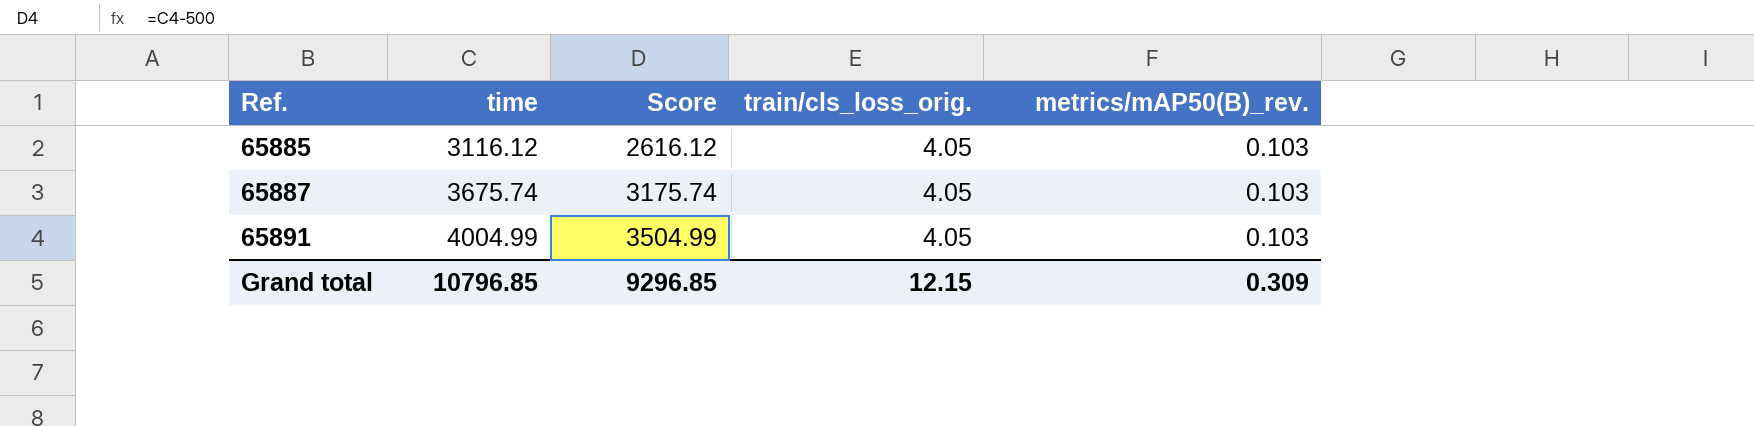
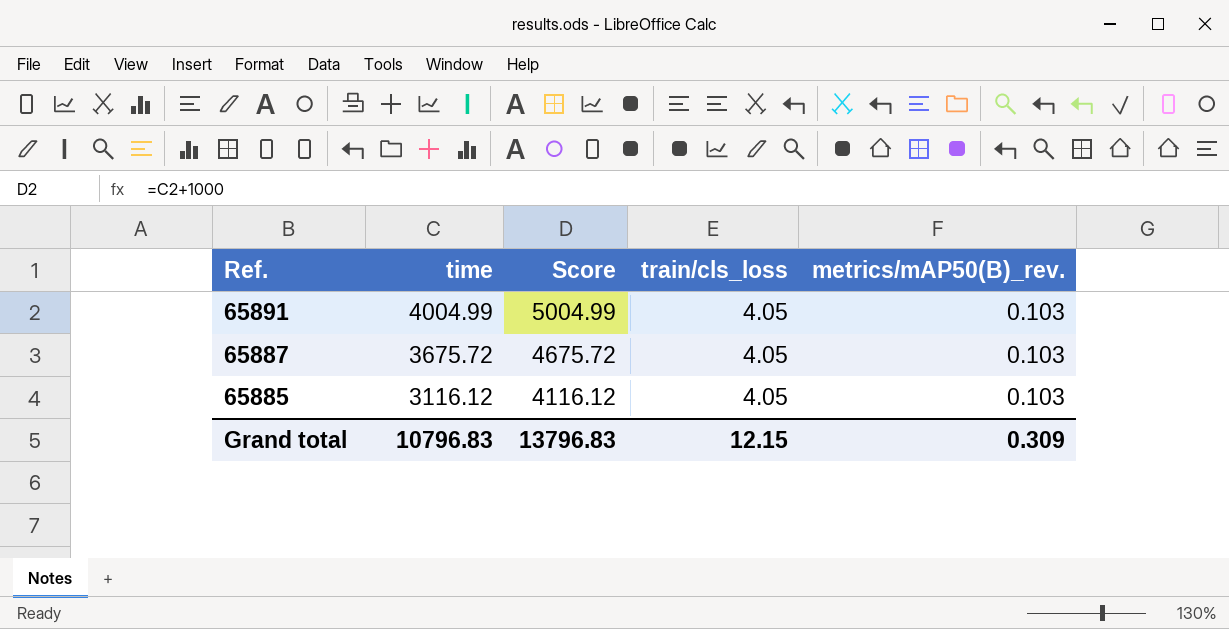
row order: Ref. ascending -> Ref. descending
column Score | formula: [time] - 500 -> [time] + 1000
column name: train/cls_loss_orig. -> train/cls_loss
65887 | time: 3675.74 -> 3675.72
Grand total | time: 10796.85 -> 10796.83
Grand total | Score: 9296.85 -> 13796.83

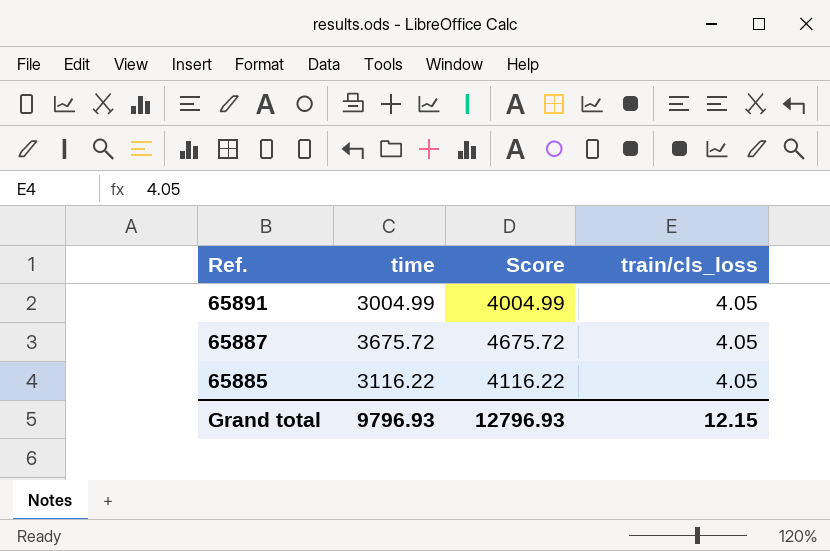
column metrics/mAP50(B)_rev. | position: 5 -> none
65891 | time: 4004.99 -> 3004.99
65891 | Score: 5004.99 -> 4004.99
65885 | time: 3116.12 -> 3116.22
65885 | Score: 4116.12 -> 4116.22
Grand total | time: 10796.83 -> 9796.93
Grand total | Score: 13796.83 -> 12796.93

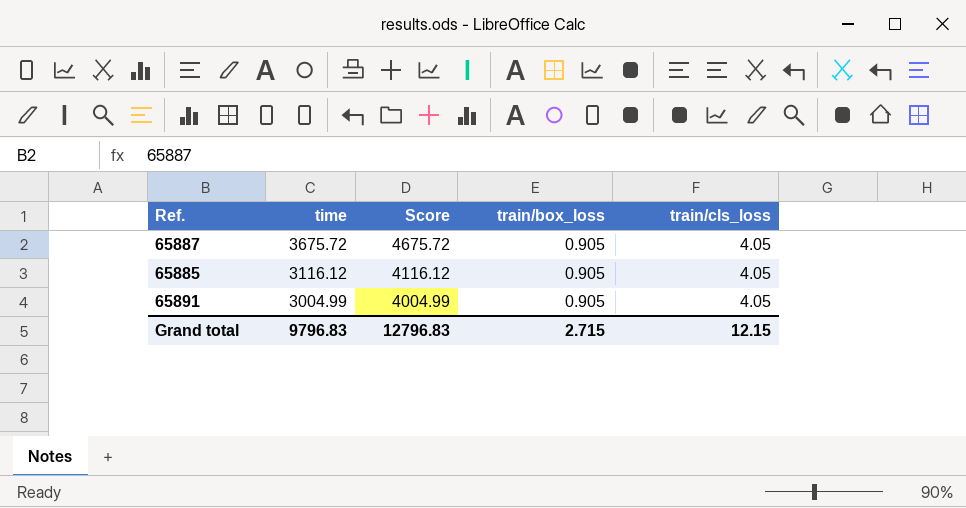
row order: Ref. descending -> time descending
column train/box_loss | position: none -> 4
65885 | time: 3116.22 -> 3116.12
65885 | Score: 4116.22 -> 4116.12
Grand total | time: 9796.93 -> 9796.83
Grand total | Score: 12796.93 -> 12796.83

